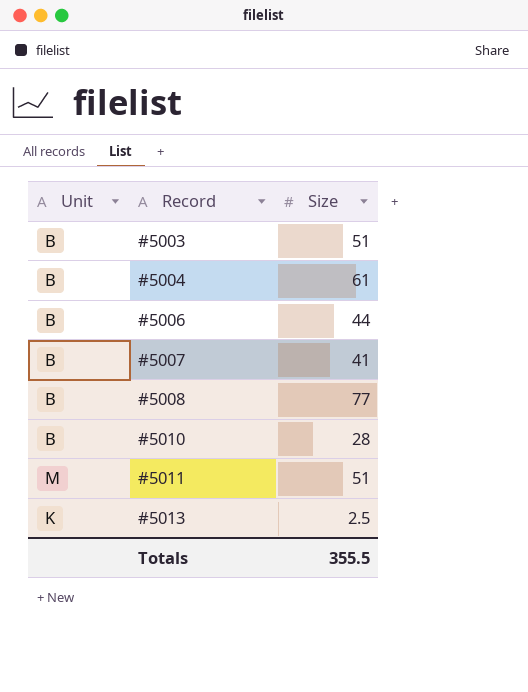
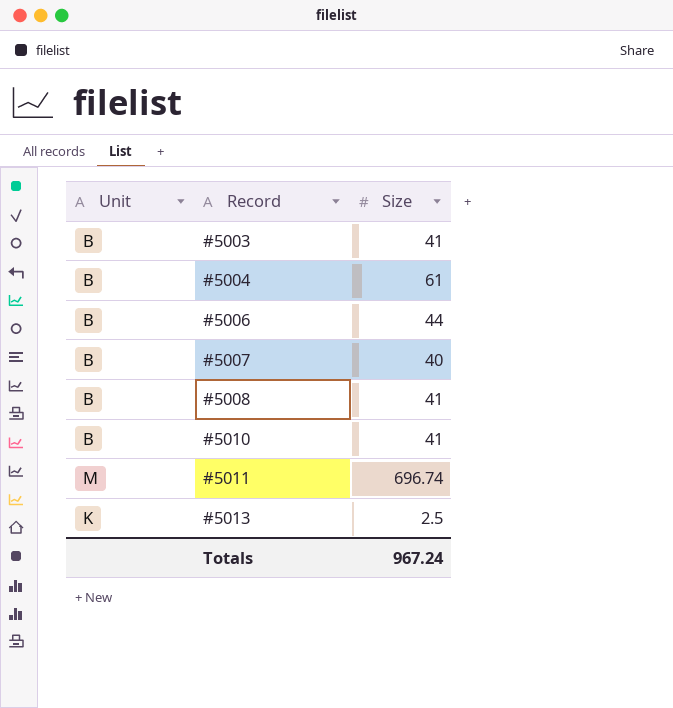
#5003 | Size: 51 -> 41
#5007 | Size: 41 -> 40
#5008 | Size: 77 -> 41
#5010 | Size: 28 -> 41
#5011 | Size: 51 -> 696.74
Totals | Size: 355.5 -> 967.24

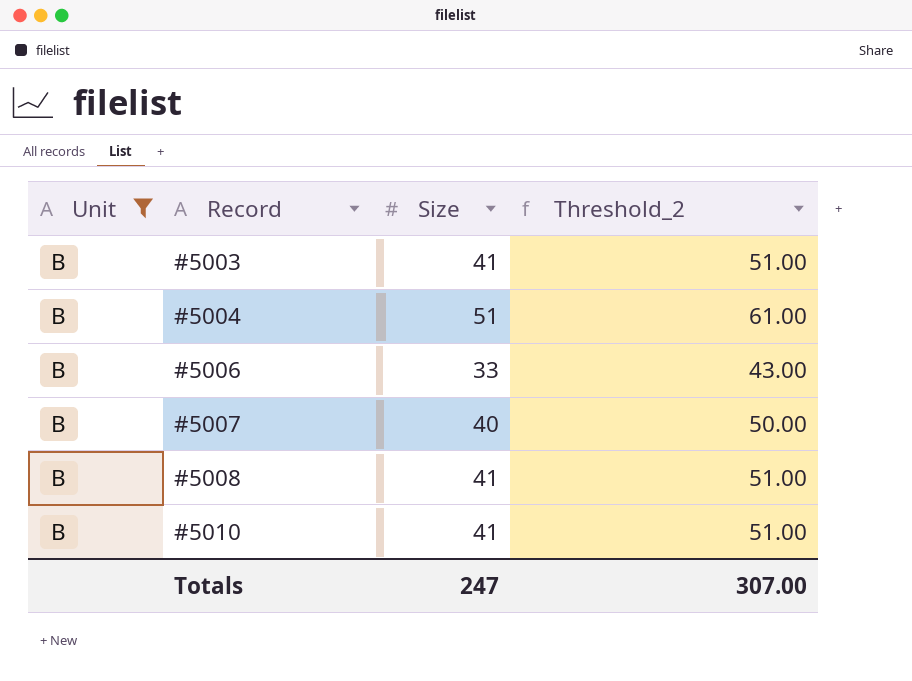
filter: none -> Unit = B
column Threshold_2 | formula: none -> [Size] + 10
#5004 | Size: 61 -> 51
#5006 | Size: 44 -> 33
Totals | Size: 967.24 -> 247

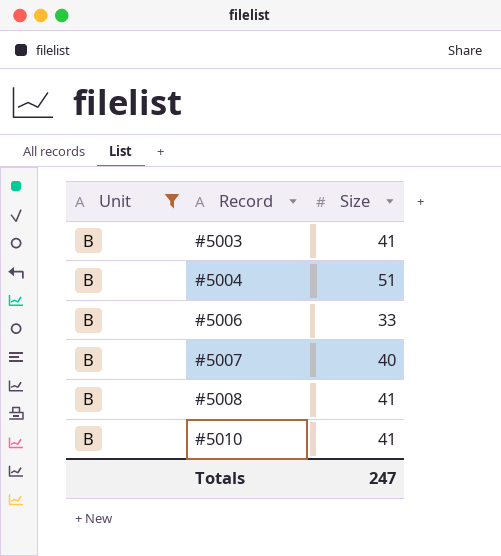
column Threshold_2 | formula: [Size] + 10 -> none

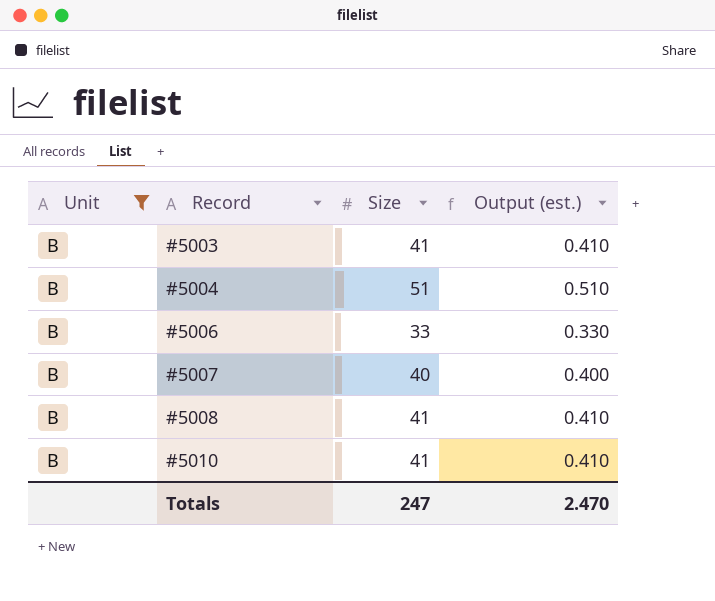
column Output (est.) | formula: none -> [Size] * 0.01

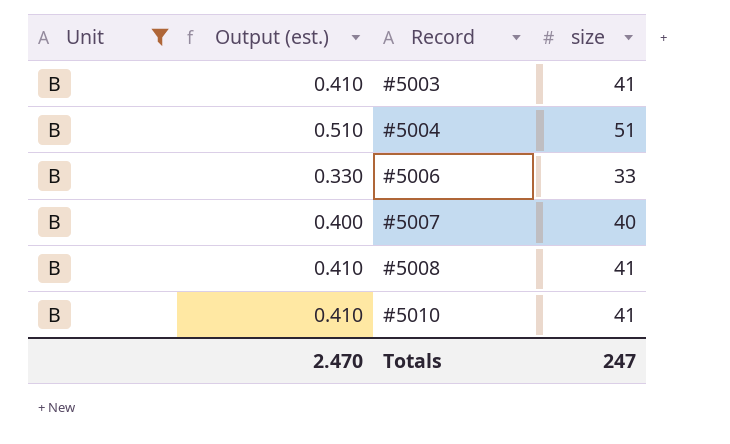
column Output (est.) | position: 4 -> 2
column name: Size -> size

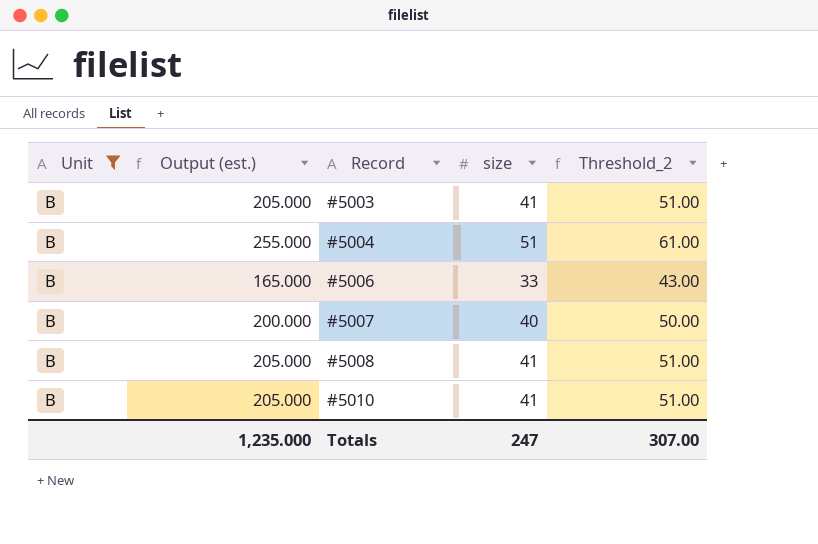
column Output (est.) | formula: [size] * 0.01 -> [size] * 5
column Threshold_2 | formula: none -> [size] + 10
Totals | Output (est.): 2.470 -> 1,235.000

